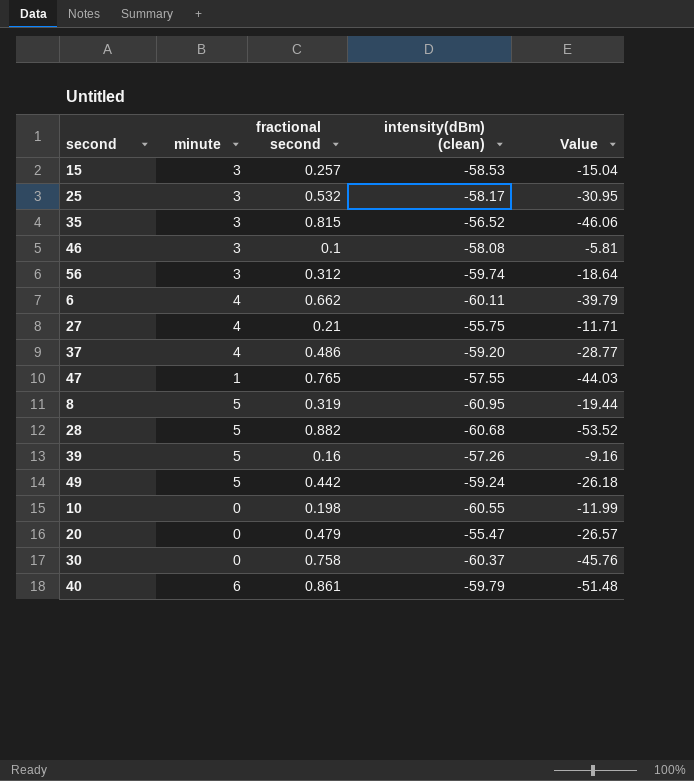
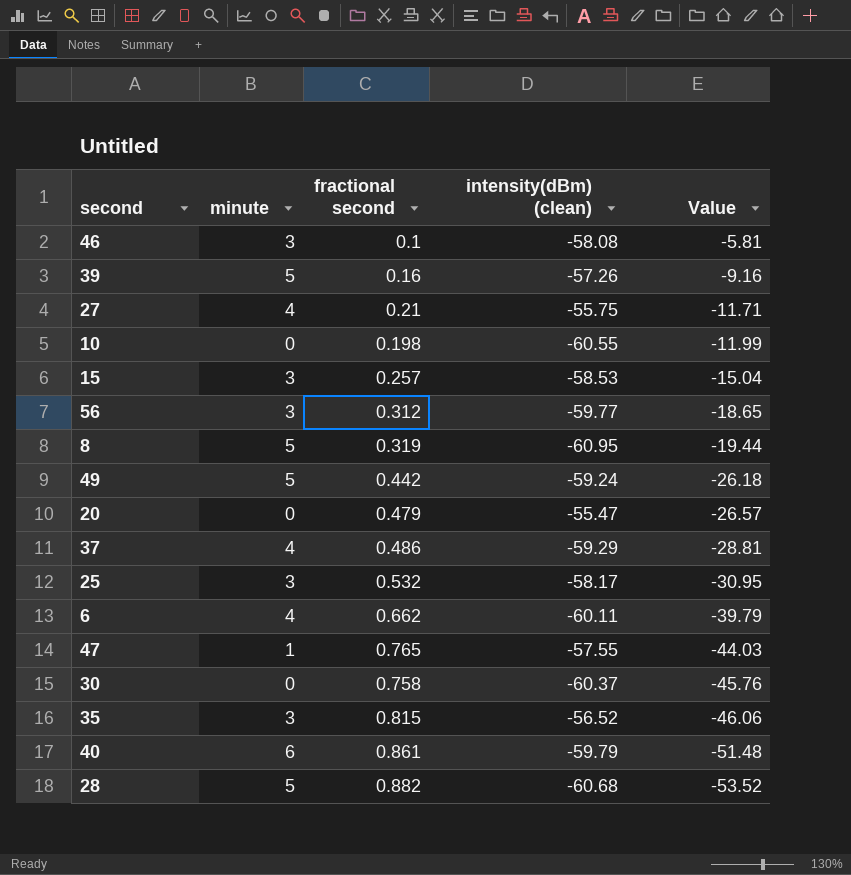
row order: none -> Value descending
56 | intensity(dBm) (clean): -59.74 -> -59.77
56 | Value: -18.64 -> -18.65
37 | intensity(dBm) (clean): -59.20 -> -59.29
37 | Value: -28.77 -> -28.81

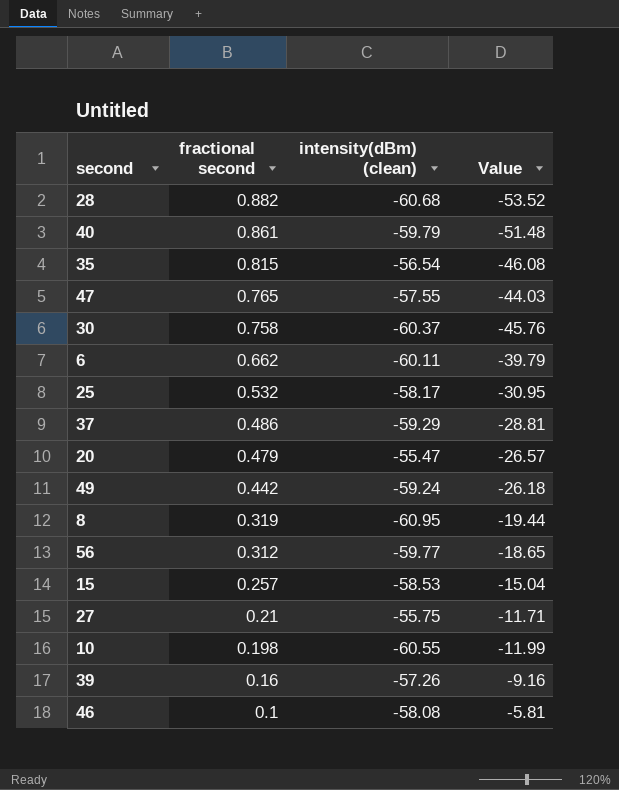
row order: Value descending -> fractional second descending
column minute | position: 2 -> none
35 | intensity(dBm) (clean): -56.52 -> -56.54
35 | Value: -46.06 -> -46.08

